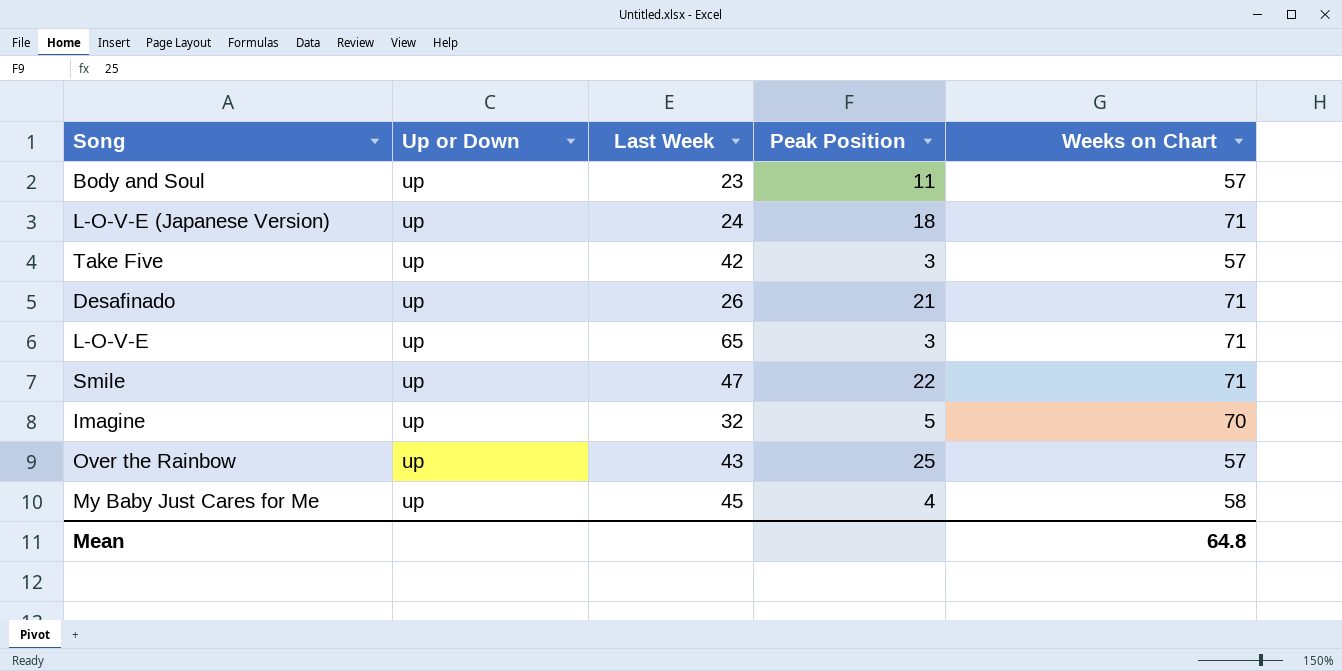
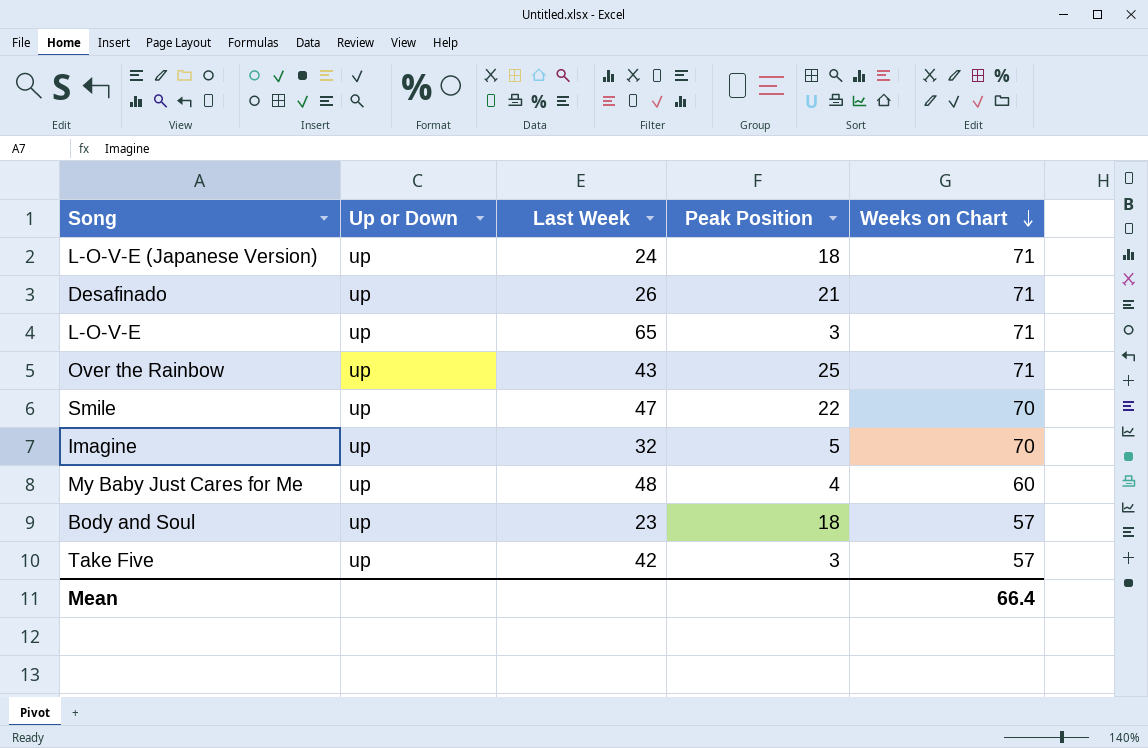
row order: none -> Weeks on Chart descending
Over the Rainbow | Weeks on Chart: 57 -> 71
Smile | Weeks on Chart: 71 -> 70
My Baby Just Cares for Me | Last Week: 45 -> 48
My Baby Just Cares for Me | Weeks on Chart: 58 -> 60
Body and Soul | Peak Position: 11 -> 18
Mean | Weeks on Chart: 64.8 -> 66.4

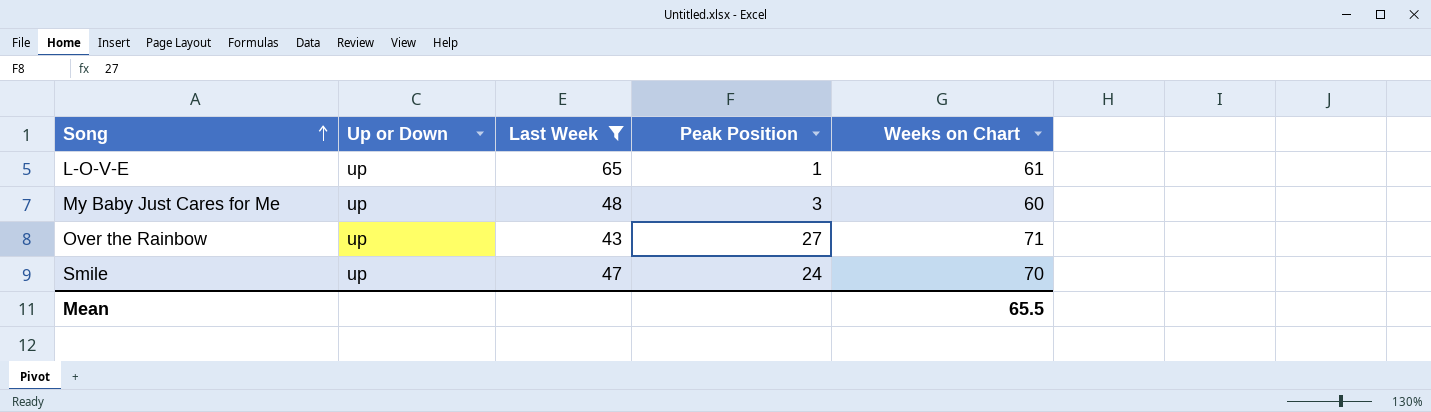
filter: none -> Last Week >= 43
row order: Weeks on Chart descending -> Song ascending
L-O-V-E | Peak Position: 3 -> 1
L-O-V-E | Weeks on Chart: 71 -> 61
My Baby Just Cares for Me | Peak Position: 4 -> 3
Over the Rainbow | Peak Position: 25 -> 27
Smile | Peak Position: 22 -> 24
Mean | Weeks on Chart: 66.4 -> 65.5

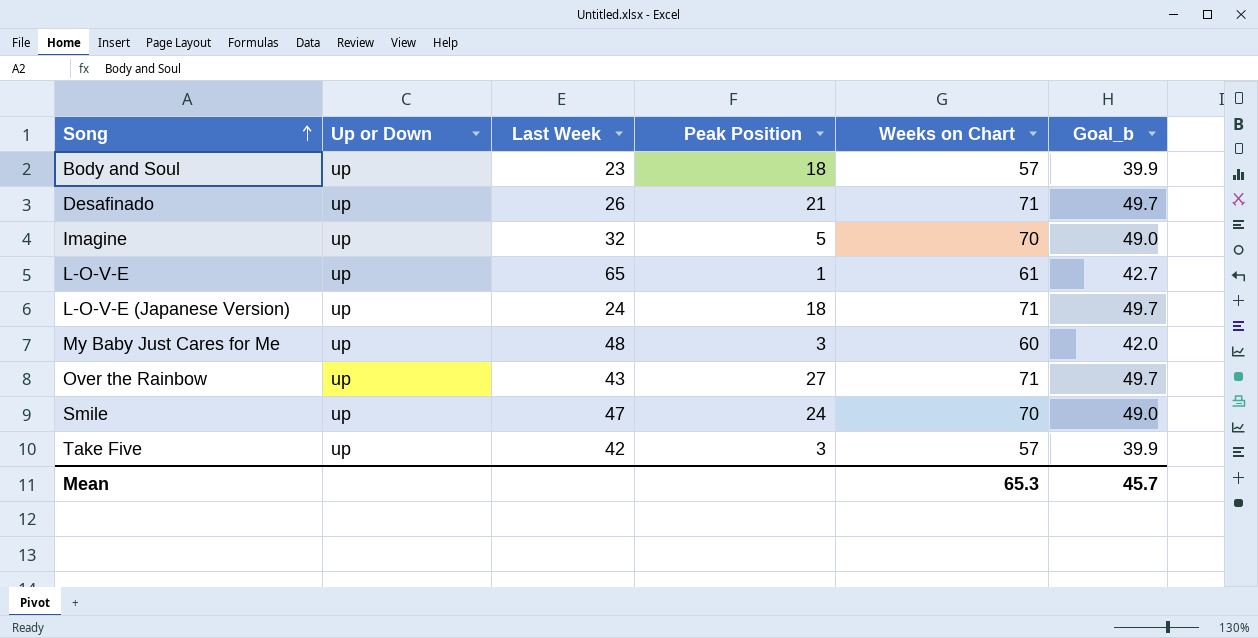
filter: Last Week >= 43 -> none
column Goal_b | formula: none -> [Weeks on Chart] * 0.7
Mean | Weeks on Chart: 65.5 -> 65.3

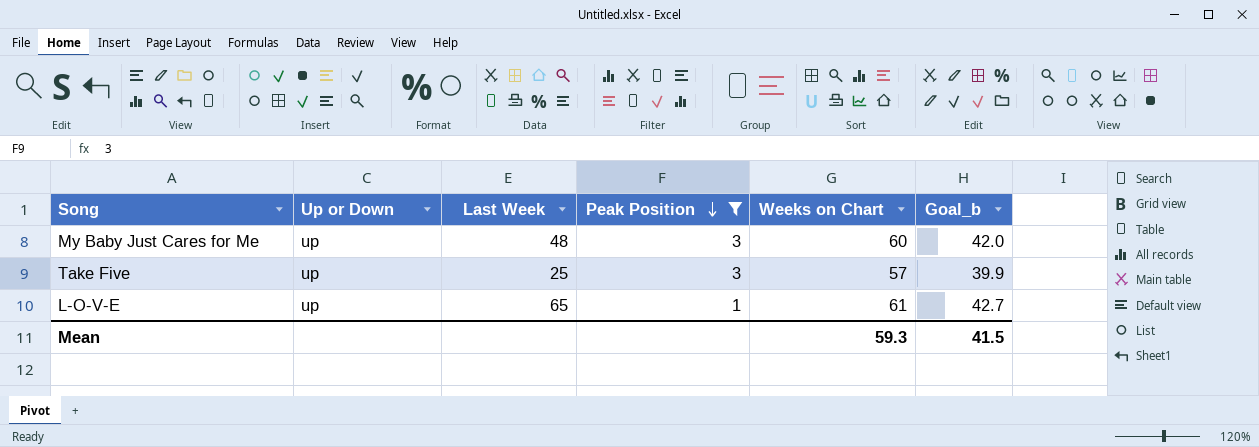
filter: none -> Peak Position <= 3
row order: Song ascending -> Peak Position descending
Take Five | Last Week: 42 -> 25
Mean | Weeks on Chart: 65.3 -> 59.3
Mean | Goal_b: 45.7 -> 41.5

